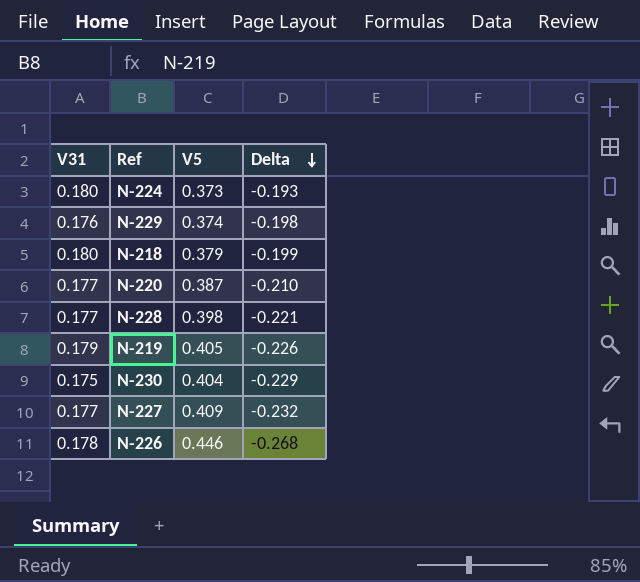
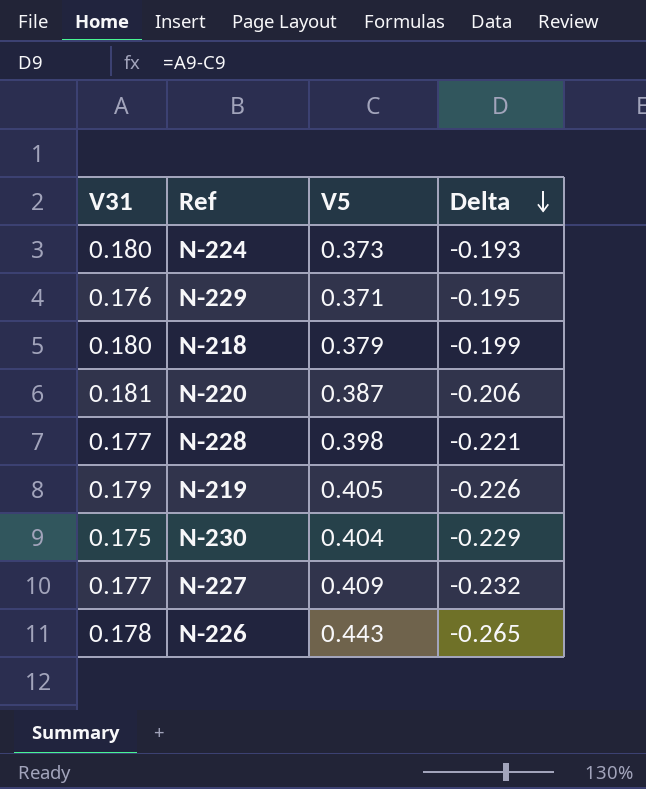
N-229 | V5: 0.374 -> 0.371
N-229 | Delta: -0.198 -> -0.195
N-220 | V31: 0.177 -> 0.181
N-220 | Delta: -0.210 -> -0.206
N-226 | V5: 0.446 -> 0.443
N-226 | Delta: -0.268 -> -0.265

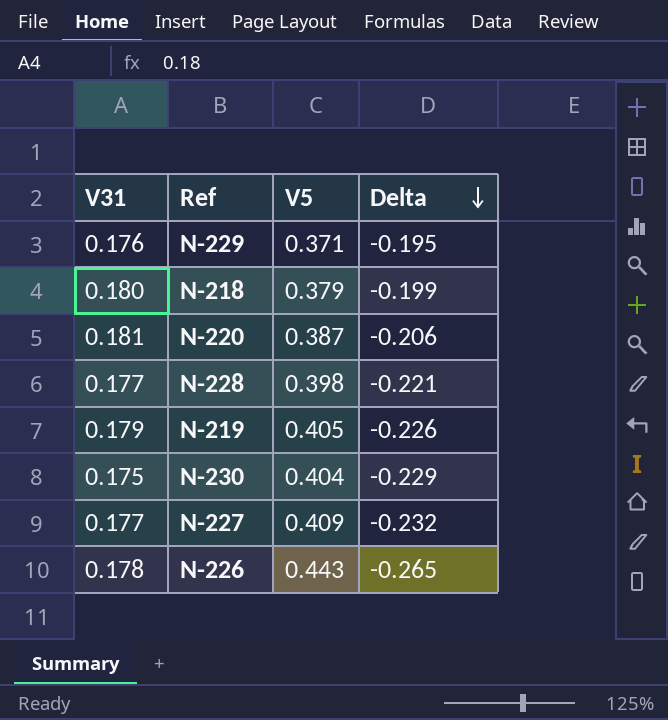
row N-224: 0.180 | 0.373 | -0.193 -> none

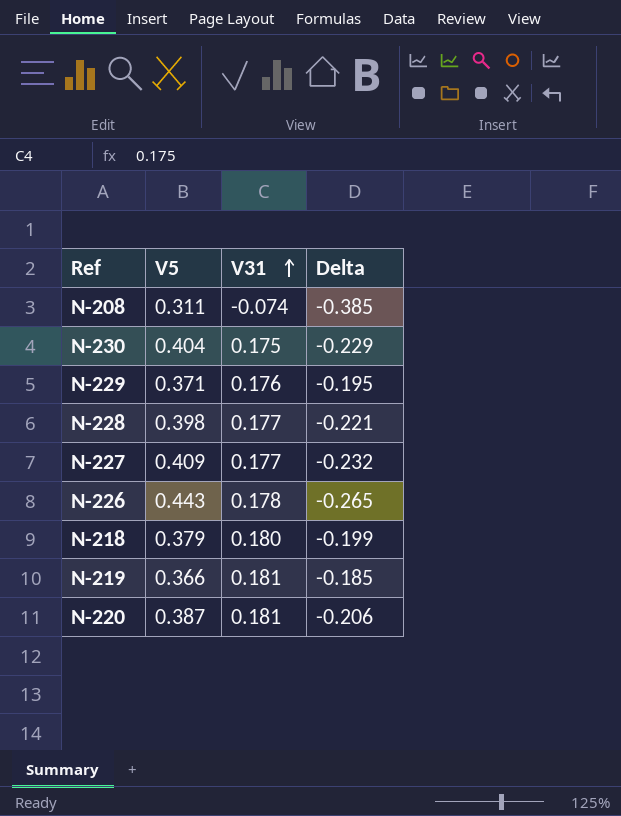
row order: Delta descending -> V31 ascending
column V31 | position: 1 -> 3
row N-208: none -> 0.311 | -0.074 | -0.385
N-219 | V5: 0.405 -> 0.366
N-219 | V31: 0.179 -> 0.181
N-219 | Delta: -0.226 -> -0.185

